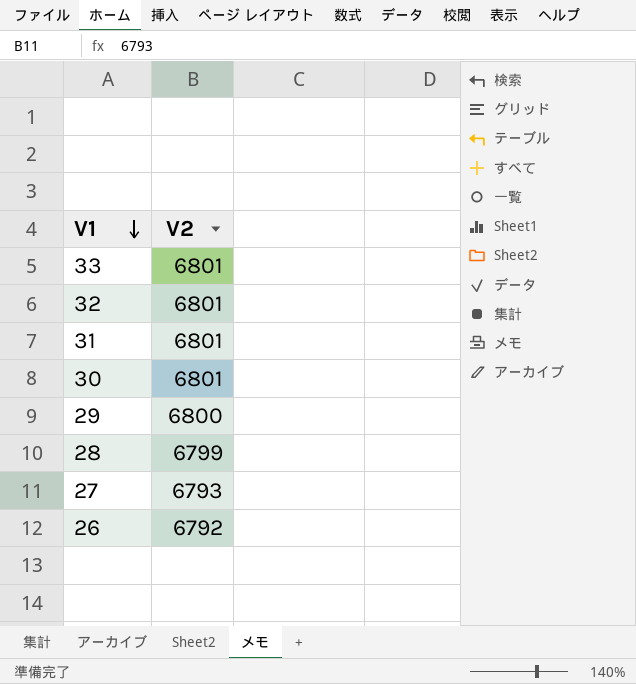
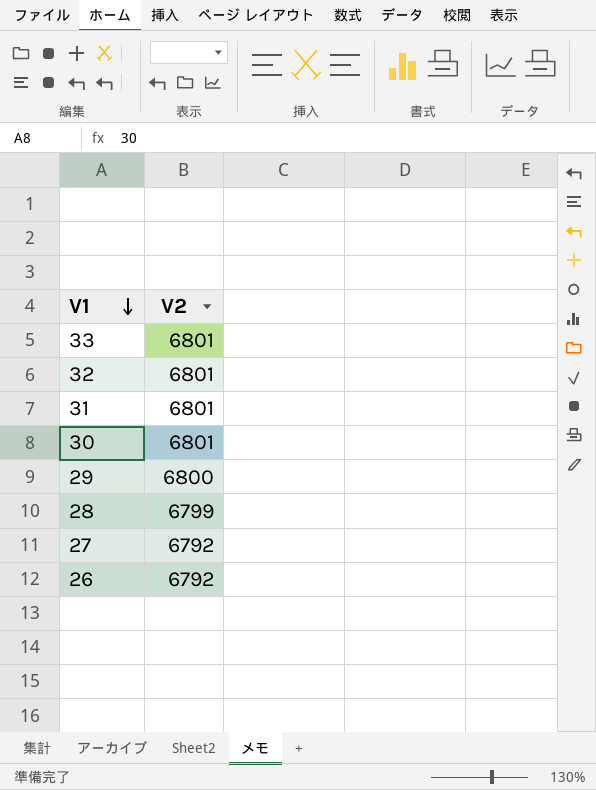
27 | V2: 6793 -> 6792

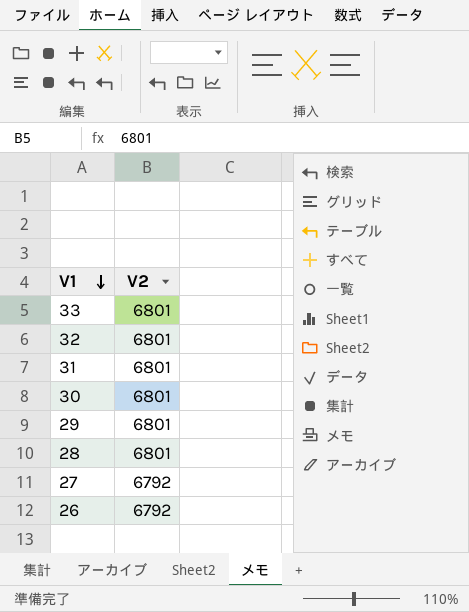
29 | V2: 6800 -> 6801
28 | V2: 6799 -> 6801

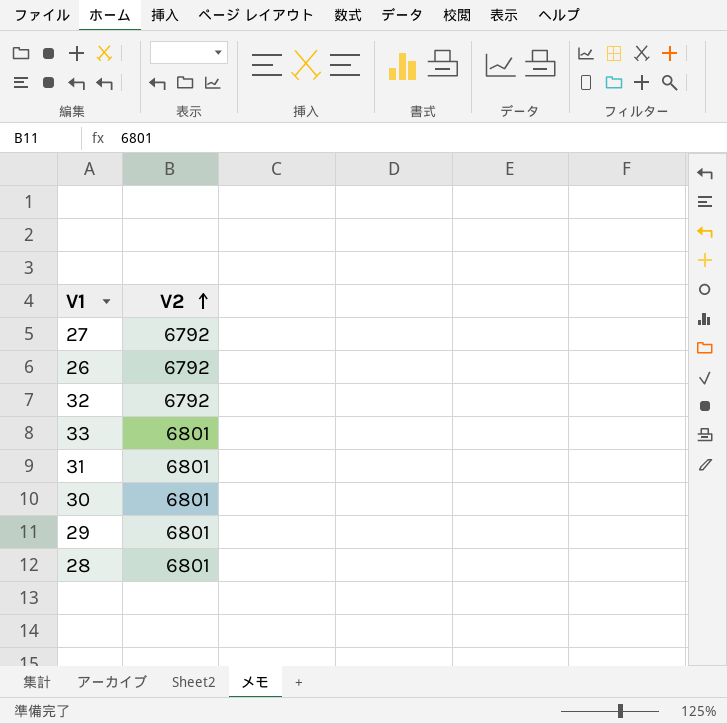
row order: V1 descending -> V2 ascending
32 | V2: 6801 -> 6792

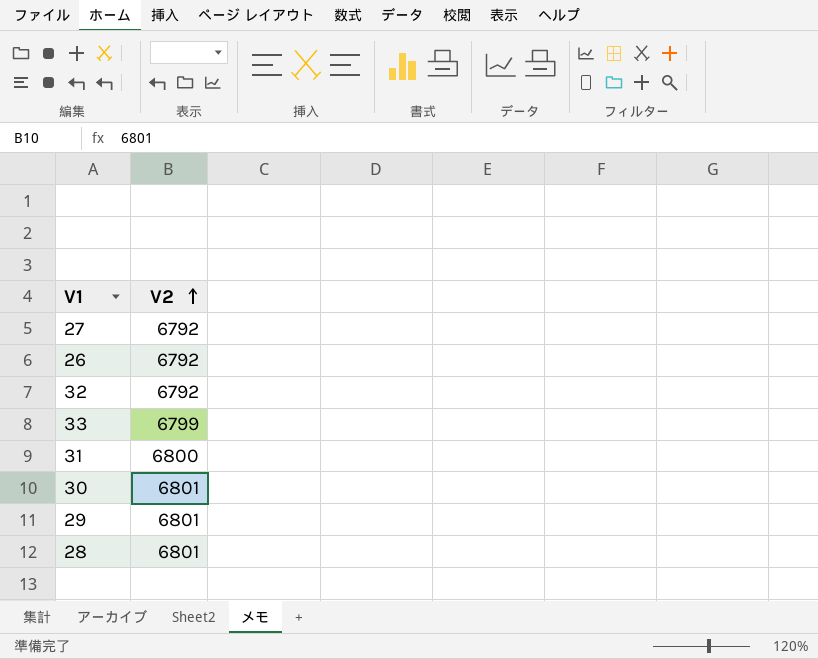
33 | V2: 6801 -> 6799
31 | V2: 6801 -> 6800

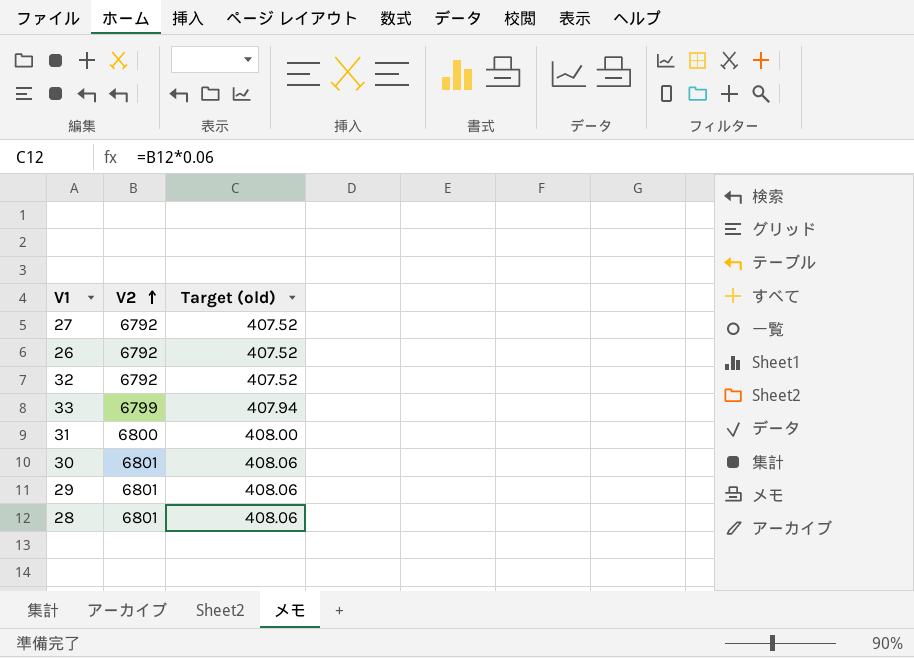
column Target (old) | formula: none -> [V2] * 0.06

